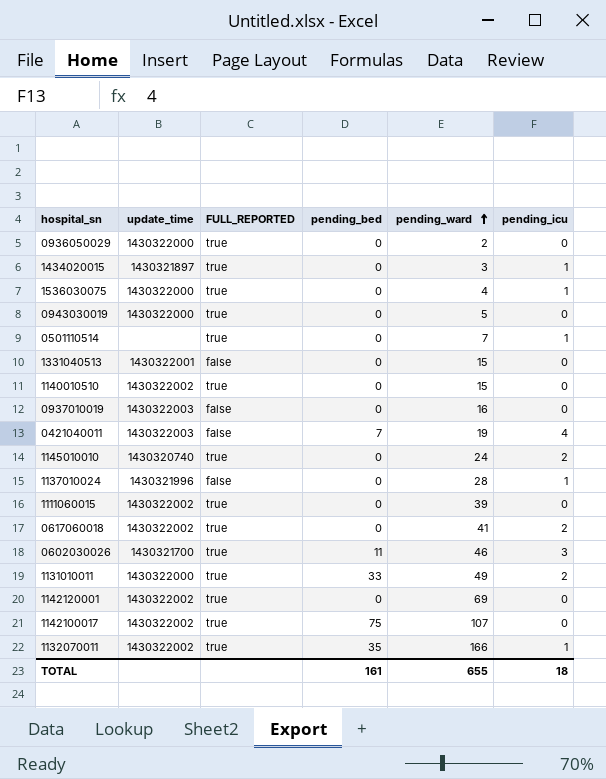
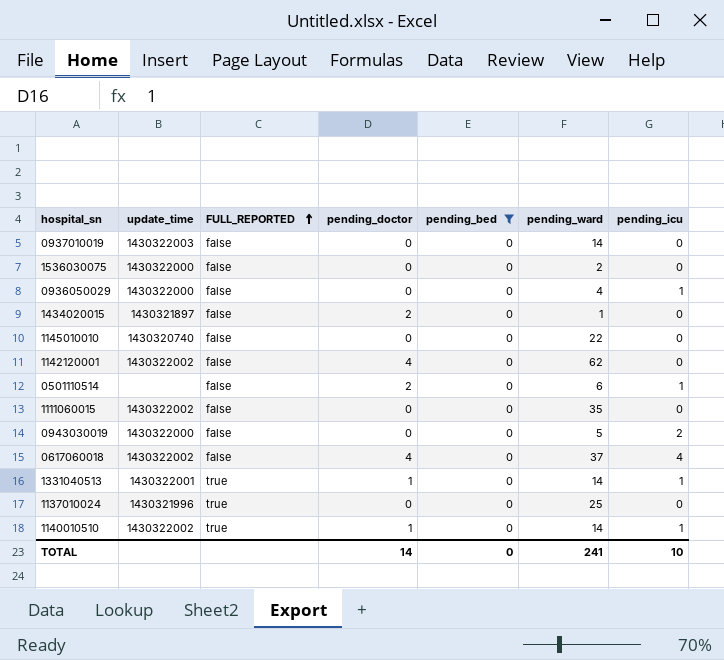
filter: none -> pending_bed = 0
row order: pending_ward ascending -> FULL_REPORTED ascending
column pending_doctor | position: none -> 4
0937010019 | pending_ward: 16 -> 14
1536030075 | FULL_REPORTED: true -> false
1536030075 | pending_ward: 4 -> 2
1536030075 | pending_icu: 1 -> 0
0936050029 | FULL_REPORTED: true -> false
0936050029 | pending_ward: 2 -> 4
0936050029 | pending_icu: 0 -> 1
1434020015 | FULL_REPORTED: true -> false
1434020015 | pending_ward: 3 -> 1
1434020015 | pending_icu: 1 -> 0
1145010010 | FULL_REPORTED: true -> false
1145010010 | pending_ward: 24 -> 22
1145010010 | pending_icu: 2 -> 0
1142120001 | FULL_REPORTED: true -> false
1142120001 | pending_ward: 69 -> 62
0501110514 | FULL_REPORTED: true -> false
0501110514 | pending_ward: 7 -> 6
1111060015 | FULL_REPORTED: true -> false
1111060015 | pending_ward: 39 -> 35
0943030019 | FULL_REPORTED: true -> false
0943030019 | pending_icu: 0 -> 2
0617060018 | FULL_REPORTED: true -> false
0617060018 | pending_ward: 41 -> 37
0617060018 | pending_icu: 2 -> 4
1331040513 | FULL_REPORTED: false -> true
1331040513 | pending_ward: 15 -> 14
1331040513 | pending_icu: 0 -> 1
1137010024 | FULL_REPORTED: false -> true
1137010024 | pending_ward: 28 -> 25
1137010024 | pending_icu: 1 -> 0
1140010510 | pending_ward: 15 -> 14
1140010510 | pending_icu: 0 -> 1
TOTAL | pending_bed: 161 -> 0
TOTAL | pending_ward: 655 -> 241
TOTAL | pending_icu: 18 -> 10

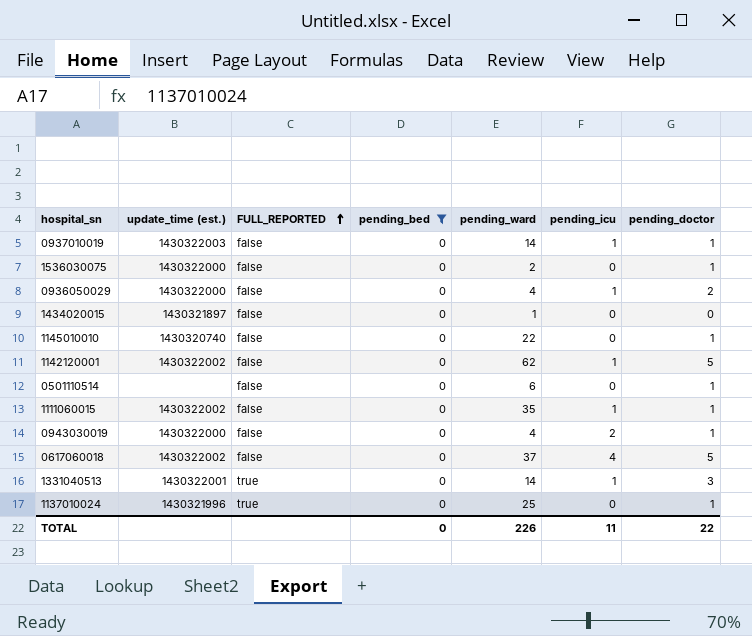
column name: update_time -> update_time (est.)
column pending_doctor | position: 4 -> 7
row 1140010510: 1430322002 | true | 1 | 0 | 14 | 1 -> none
0937010019 | pending_icu: 0 -> 1
0937010019 | pending_doctor: 0 -> 1
1536030075 | pending_doctor: 0 -> 1
0936050029 | pending_doctor: 0 -> 2
1434020015 | pending_doctor: 2 -> 0
1145010010 | pending_doctor: 0 -> 1
1142120001 | pending_icu: 0 -> 1
1142120001 | pending_doctor: 4 -> 5
0501110514 | pending_icu: 1 -> 0
0501110514 | pending_doctor: 2 -> 1
1111060015 | pending_icu: 0 -> 1
1111060015 | pending_doctor: 0 -> 1
0943030019 | pending_ward: 5 -> 4
0943030019 | pending_doctor: 0 -> 1
0617060018 | pending_doctor: 4 -> 5
1331040513 | pending_doctor: 1 -> 3
1137010024 | pending_doctor: 0 -> 1
TOTAL | pending_ward: 241 -> 226
TOTAL | pending_icu: 10 -> 11
TOTAL | pending_doctor: 14 -> 22

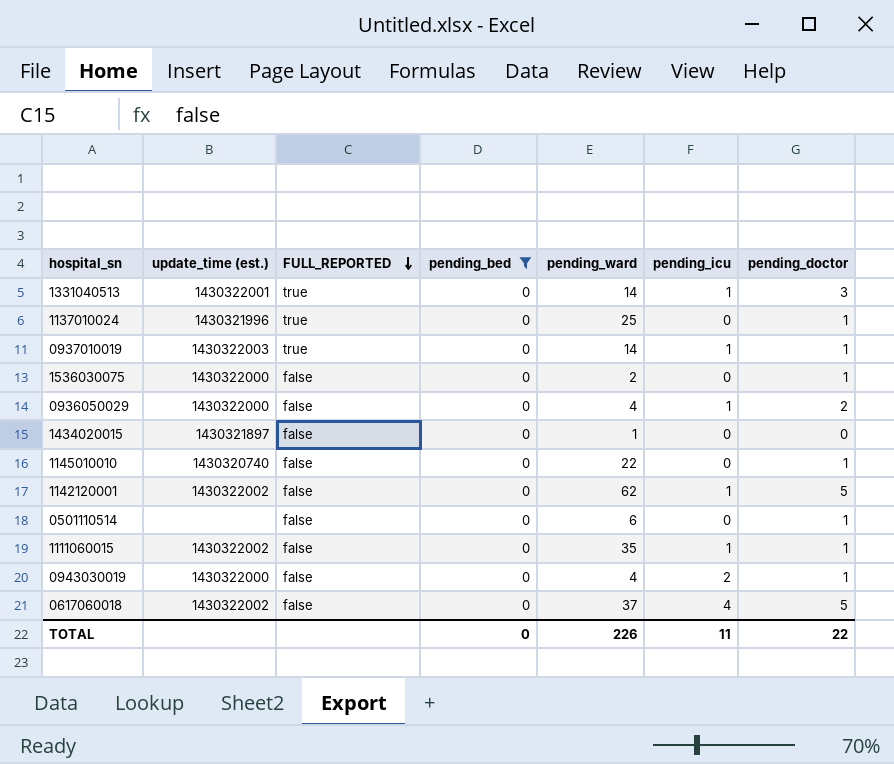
row order: FULL_REPORTED ascending -> FULL_REPORTED descending
0937010019 | FULL_REPORTED: false -> true

